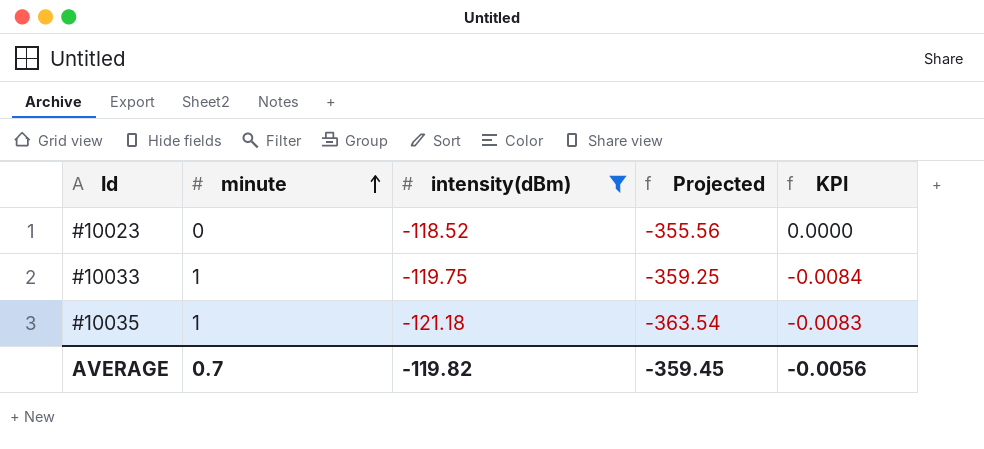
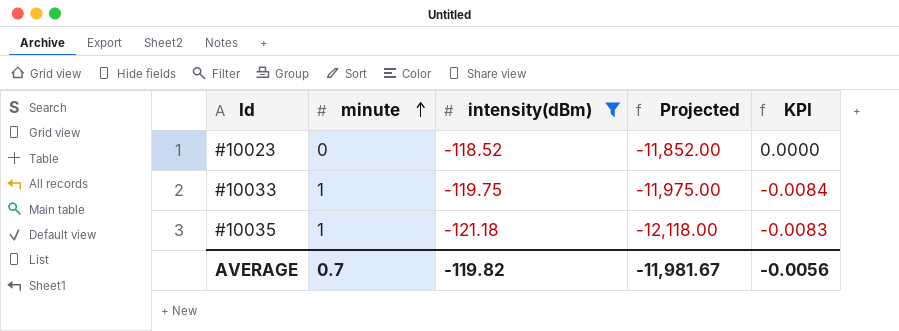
column Projected | formula: [intensity(dBm)] * 3 -> [intensity(dBm)] * 100
AVERAGE | Projected: -359.45 -> -11,981.67

